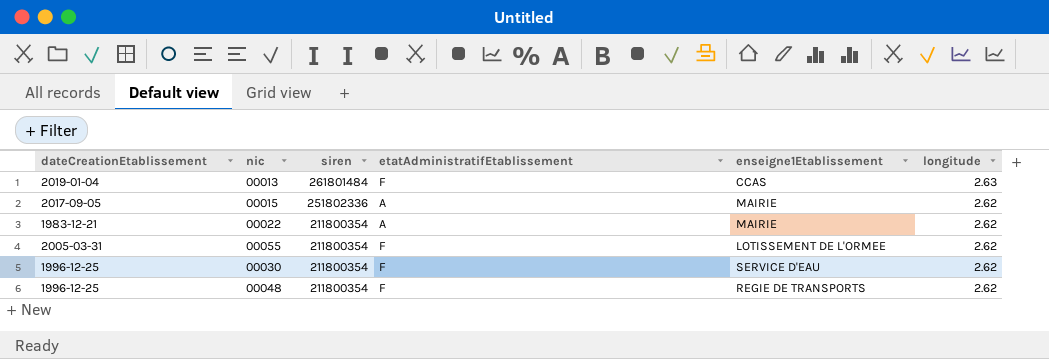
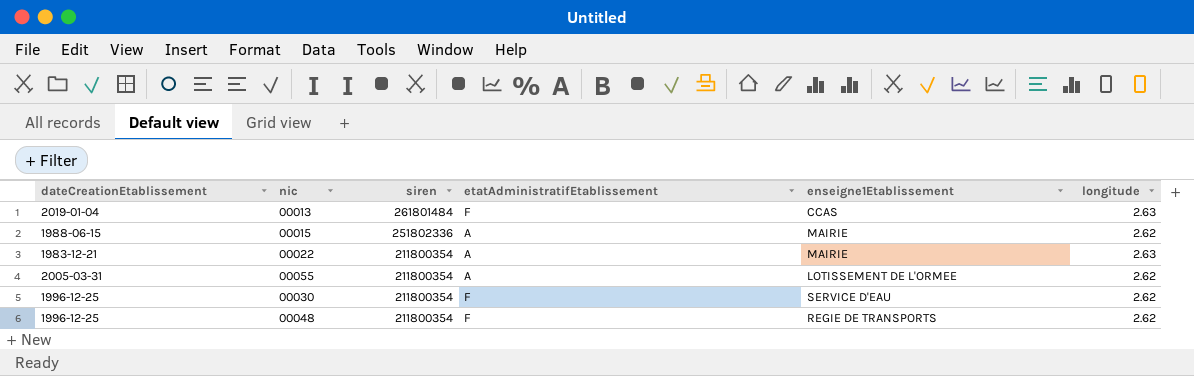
00015 | dateCreationEtablissement: 2017-09-05 -> 1988-06-15
00022 | longitude: 2.62 -> 2.63
00055 | etatAdministratifEtablissement: F -> A

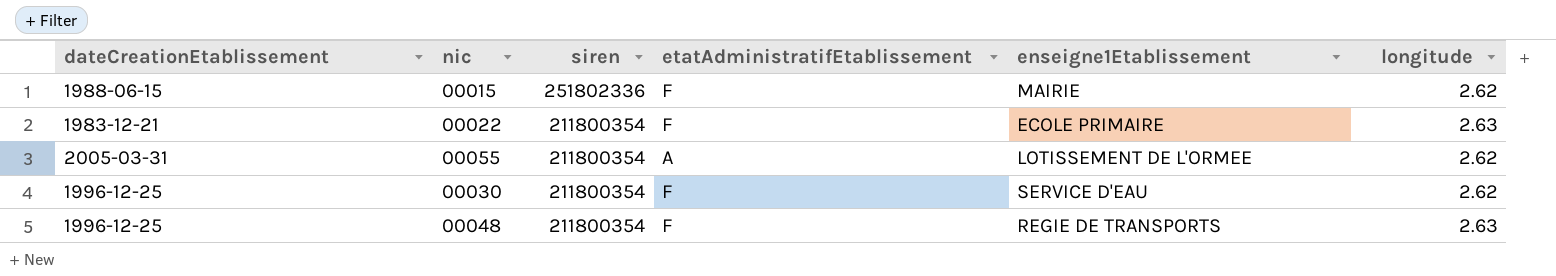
row 00013: 2019-01-04 | 261801484 | F | CCAS | 2.63 -> none
00015 | etatAdministratifEtablissement: A -> F
00022 | etatAdministratifEtablissement: A -> F
00022 | enseigne1Etablissement: MAIRIE -> ECOLE PRIMAIRE
00048 | longitude: 2.62 -> 2.63

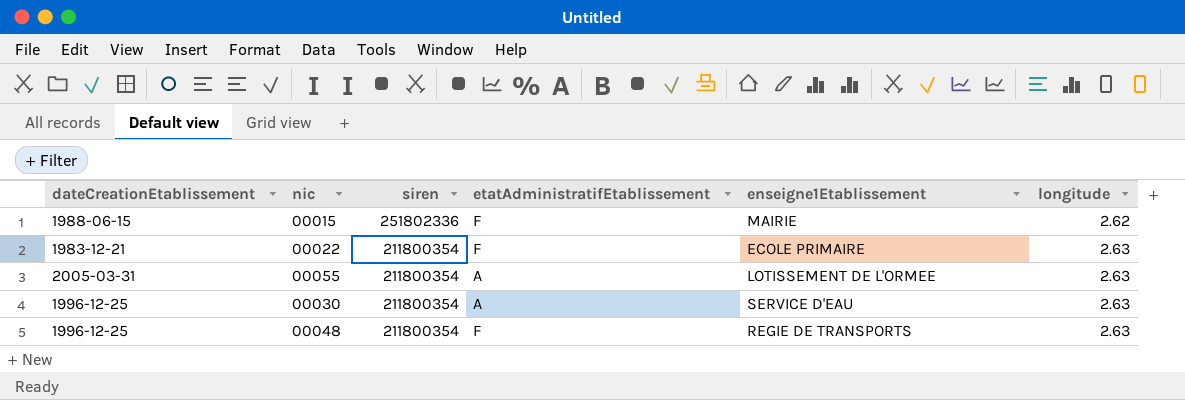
00055 | longitude: 2.62 -> 2.63
00030 | etatAdministratifEtablissement: F -> A
00030 | longitude: 2.62 -> 2.63

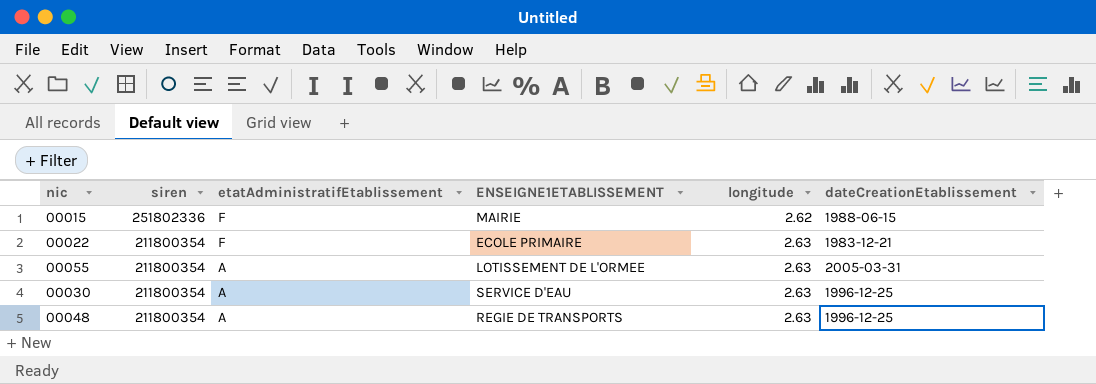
column name: enseigne1Etablissement -> ENSEIGNE1ETABLISSEMENT
column dateCreationEtablissement | position: 1 -> 6
00048 | etatAdministratifEtablissement: F -> A

